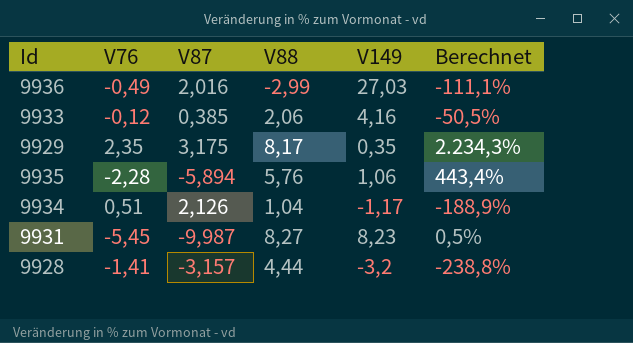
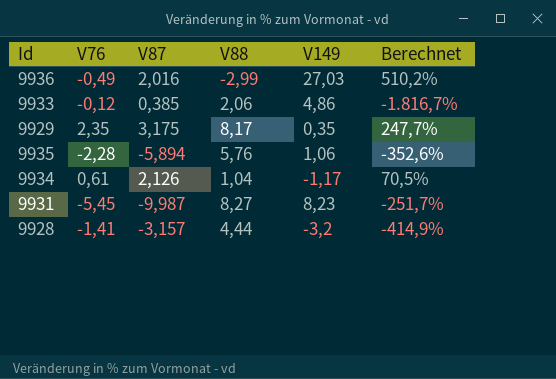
column Berechnet | formula: ([V88] - [V149]) / [V149] -> ([V88] - [V76]) / [V76]
9933 | V149: 4,16 -> 4,86
9934 | V76: 0,51 -> 0,61

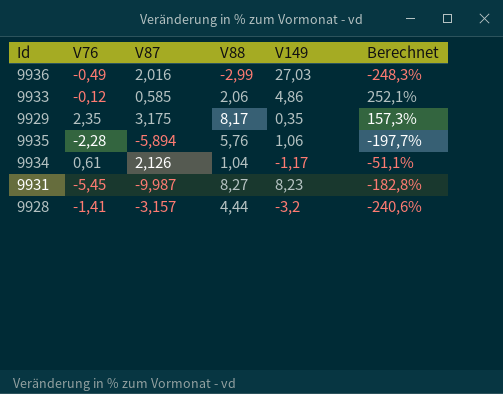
column Berechnet | formula: ([V88] - [V76]) / [V76] -> ([V88] - [V87]) / [V87]
9933 | V87: 0,385 -> 0,585

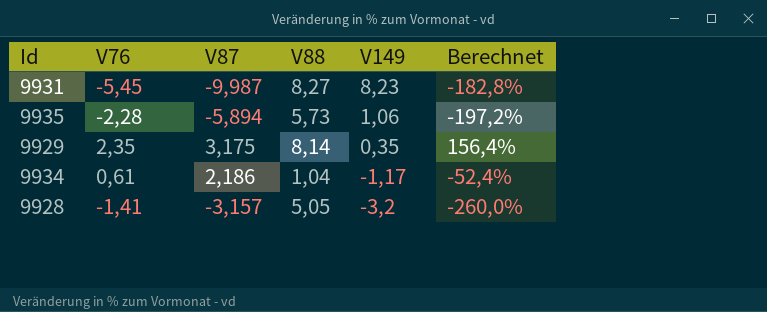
row order: none -> V149 descending
row 9936: -0,49 | 2,016 | -2,99 | 27,03 | -248,3% -> none
row 9933: -0,12 | 0,585 | 2,06 | 4,86 | 252,1% -> none
9935 | V88: 5,76 -> 5,73
9935 | Berechnet: -197,7% -> -197,2%
9929 | V88: 8,17 -> 8,14
9929 | Berechnet: 157,3% -> 156,4%
9934 | V87: 2,126 -> 2,186
9934 | Berechnet: -51,1% -> -52,4%
9928 | V88: 4,44 -> 5,05
9928 | Berechnet: -240,6% -> -260,0%

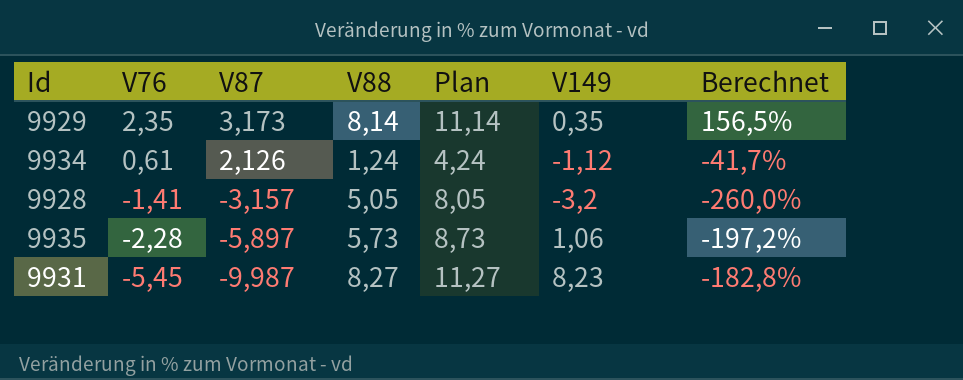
row order: V149 descending -> V76 descending
column Plan | formula: none -> [V88] + 3
9929 | V87: 3,175 -> 3,173
9929 | Berechnet: 156,4% -> 156,5%
9934 | V87: 2,186 -> 2,126
9934 | V88: 1,04 -> 1,24
9934 | V149: -1,17 -> -1,12
9934 | Berechnet: -52,4% -> -41,7%
9935 | V87: -5,894 -> -5,897

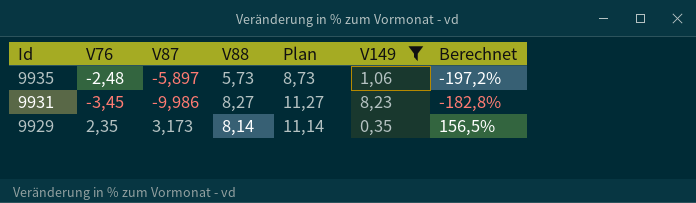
filter: none -> V149 >= 0,35
row order: V76 descending -> Id descending
9935 | V76: -2,28 -> -2,48
9931 | V76: -5,45 -> -3,45
9931 | V87: -9,987 -> -9,986

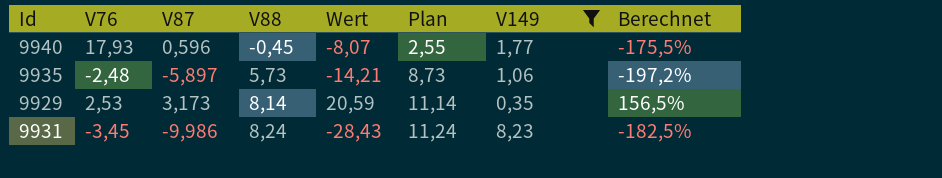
row order: Id descending -> V88 ascending
column Wert | formula: none -> [V76] * [V88]
row 9940: none -> 17,93 | 0,596 | -0,45 | -8,07 | 2,55 | 1,77 | -175,5%
9929 | V76: 2,35 -> 2,53
9931 | V88: 8,27 -> 8,24
9931 | Plan: 11,27 -> 11,24
9931 | Berechnet: -182,8% -> -182,5%

